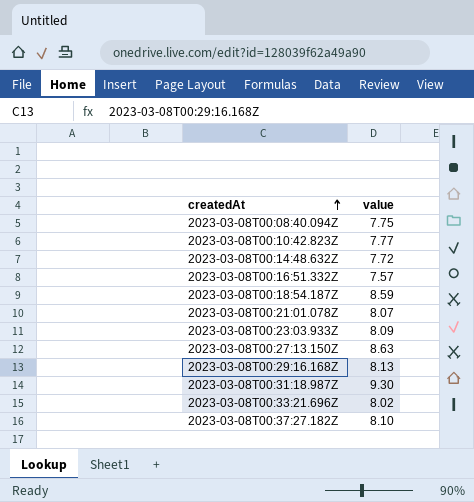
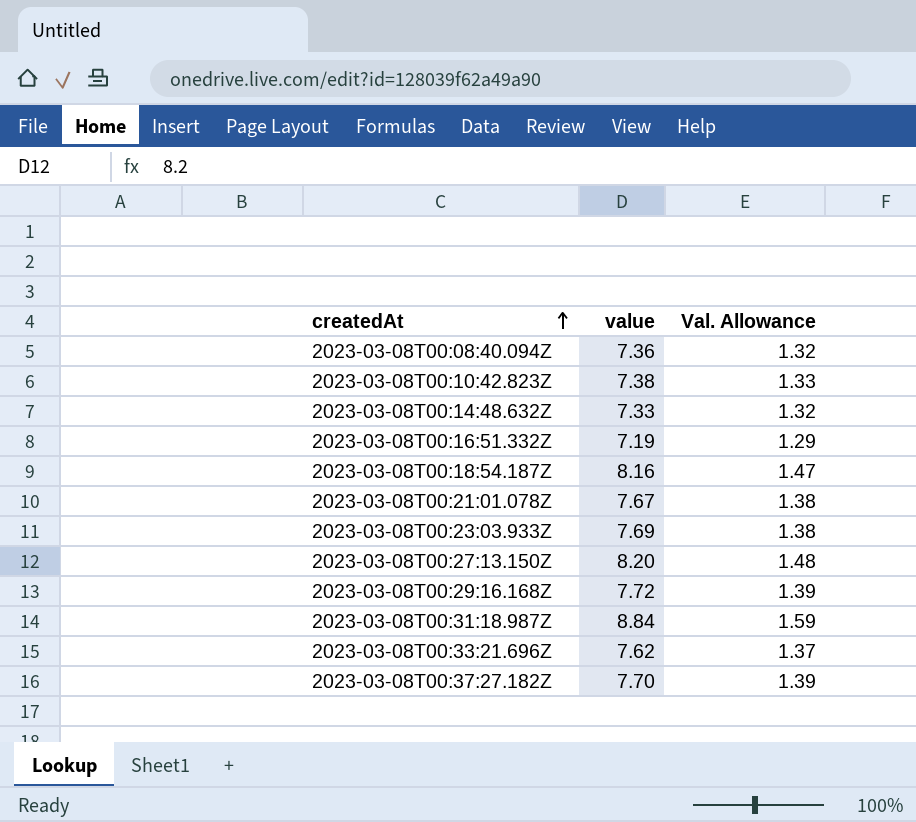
column Val. Allowance | formula: none -> [value] * 0.18
2023-03-08T00:08:40.094Z | value: 7.75 -> 7.36
2023-03-08T00:10:42.823Z | value: 7.77 -> 7.38
2023-03-08T00:14:48.632Z | value: 7.72 -> 7.33
2023-03-08T00:16:51.332Z | value: 7.57 -> 7.19
2023-03-08T00:18:54.187Z | value: 8.59 -> 8.16
2023-03-08T00:21:01.078Z | value: 8.07 -> 7.67
2023-03-08T00:23:03.933Z | value: 8.09 -> 7.69
2023-03-08T00:27:13.150Z | value: 8.63 -> 8.20
2023-03-08T00:29:16.168Z | value: 8.13 -> 7.72
2023-03-08T00:31:18.987Z | value: 9.30 -> 8.84
2023-03-08T00:33:21.696Z | value: 8.02 -> 7.62
2023-03-08T00:37:27.182Z | value: 8.10 -> 7.70

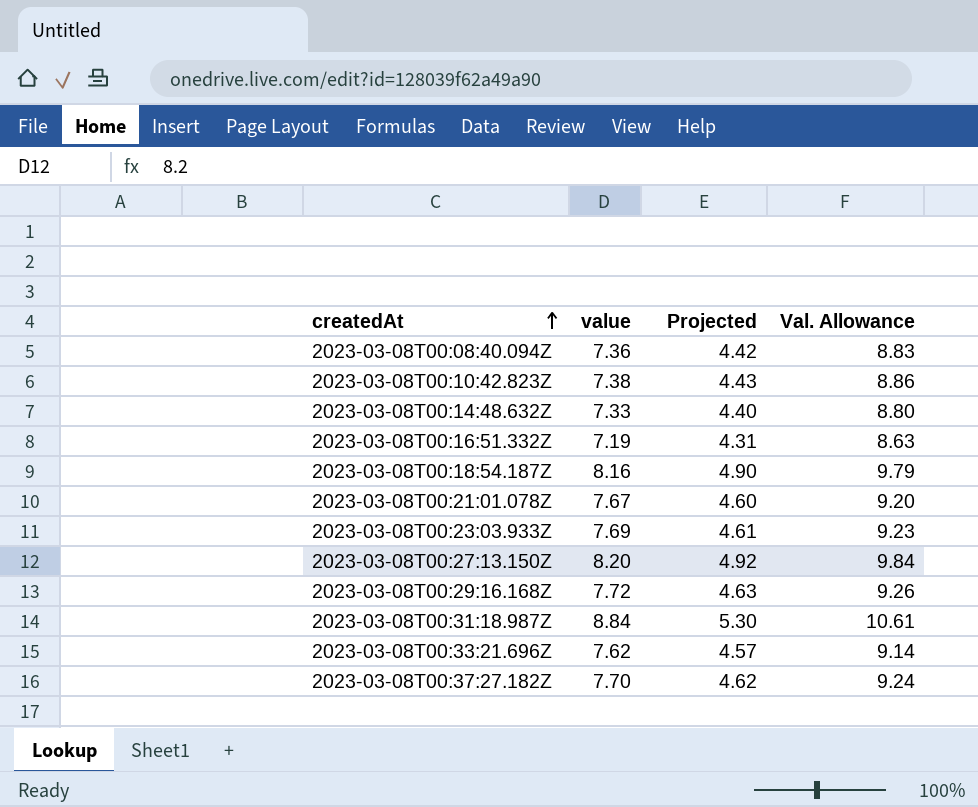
column Projected | formula: none -> [value] * 0.6
column Val. Allowance | formula: [value] * 0.18 -> [value] * 1.2

